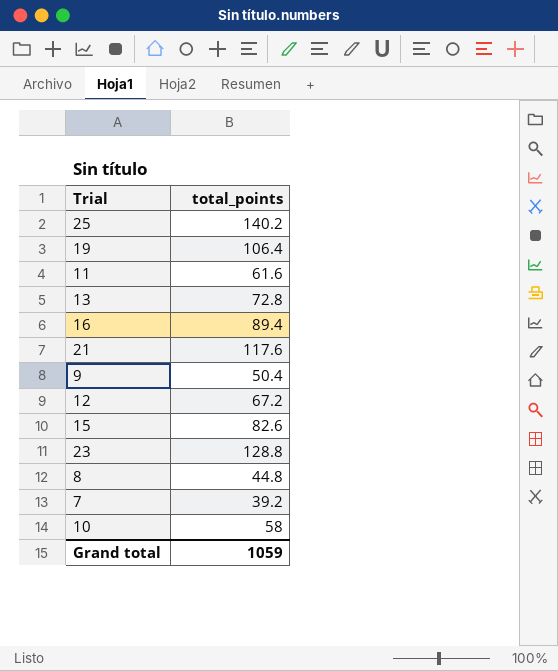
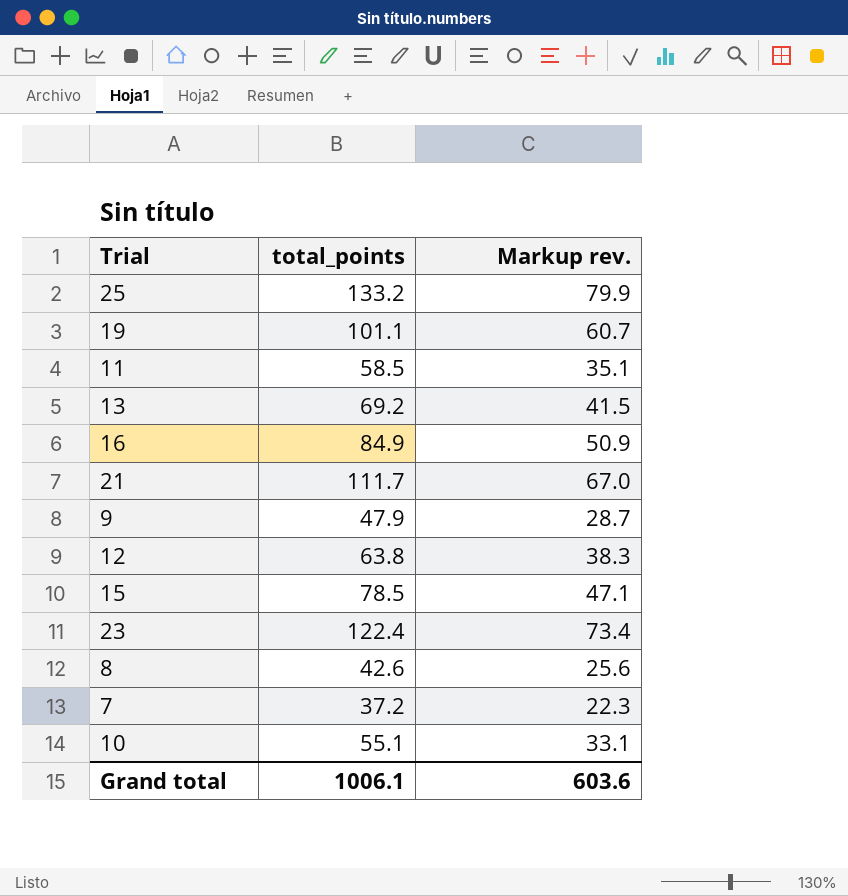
column Markup rev. | formula: none -> [total_points] * 0.6
25 | total_points: 140.2 -> 133.2
19 | total_points: 106.4 -> 101.1
11 | total_points: 61.6 -> 58.5
13 | total_points: 72.8 -> 69.2
16 | total_points: 89.4 -> 84.9
21 | total_points: 117.6 -> 111.7
9 | total_points: 50.4 -> 47.9
12 | total_points: 67.2 -> 63.8
15 | total_points: 82.6 -> 78.5
23 | total_points: 128.8 -> 122.4
8 | total_points: 44.8 -> 42.6
7 | total_points: 39.2 -> 37.2
10 | total_points: 58 -> 55.1
Grand total | total_points: 1059 -> 1006.1

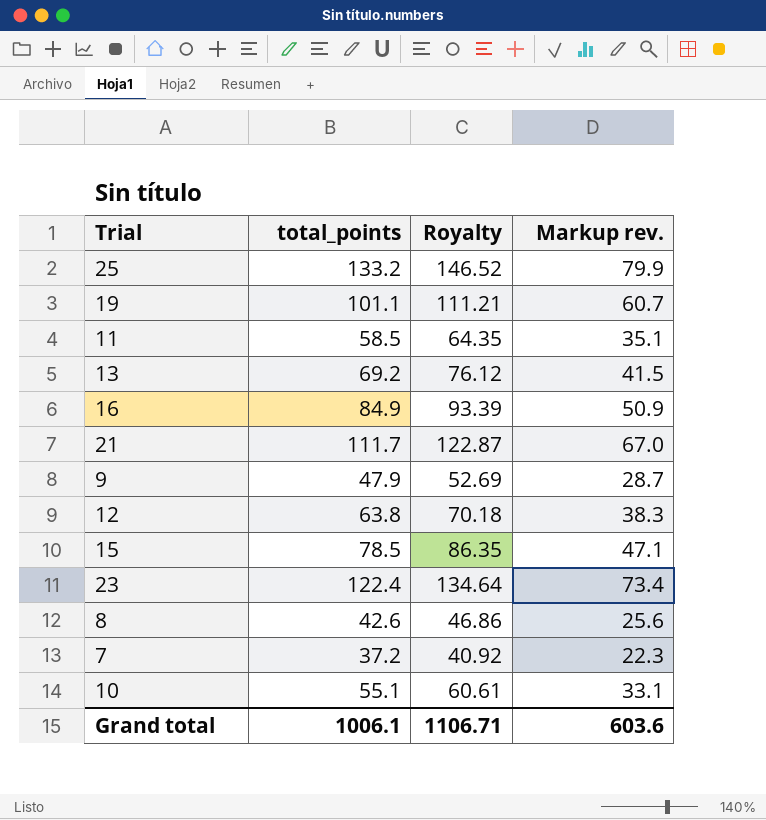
column Royalty | formula: none -> [total_points] * 1.1

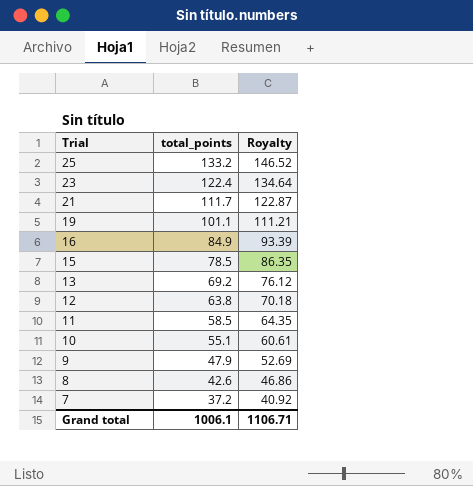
row order: none -> Trial descending
column Markup rev. | formula: [total_points] * 0.6 -> none

